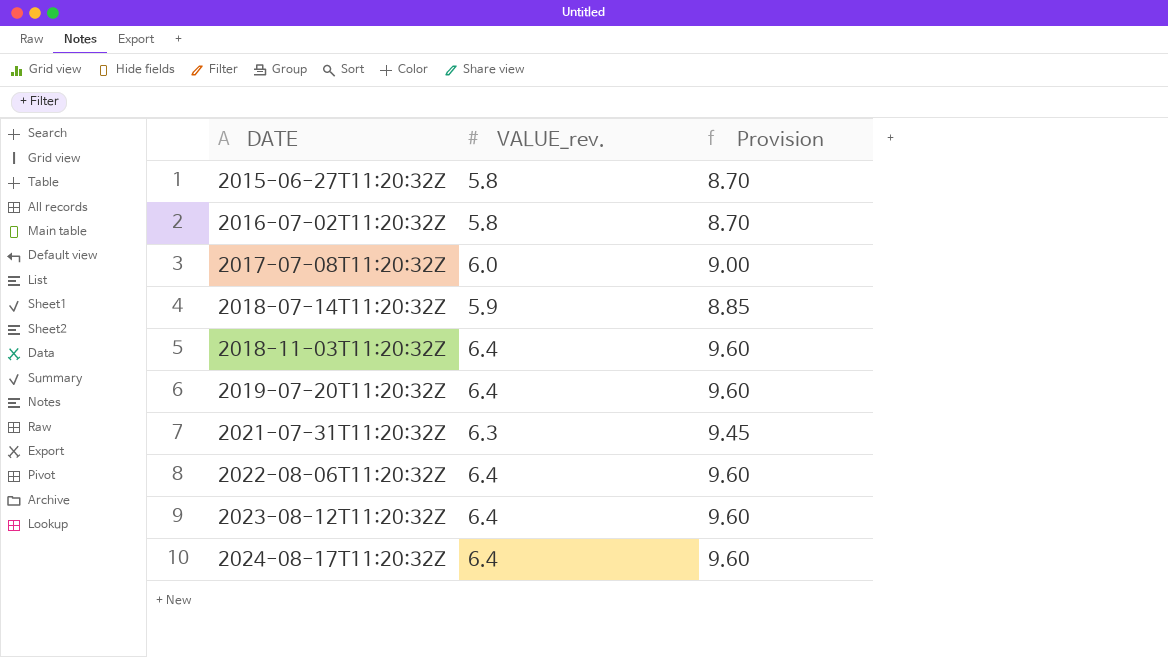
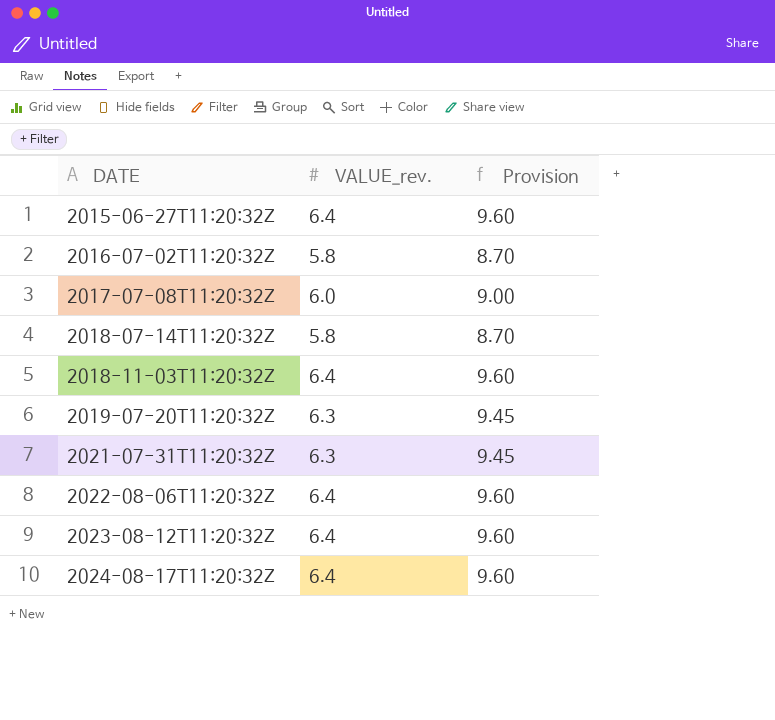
2015-06-27T11:20:32Z | VALUE_rev.: 5.8 -> 6.4
2015-06-27T11:20:32Z | Provision: 8.70 -> 9.60
2018-07-14T11:20:32Z | VALUE_rev.: 5.9 -> 5.8
2018-07-14T11:20:32Z | Provision: 8.85 -> 8.70
2019-07-20T11:20:32Z | VALUE_rev.: 6.4 -> 6.3
2019-07-20T11:20:32Z | Provision: 9.60 -> 9.45

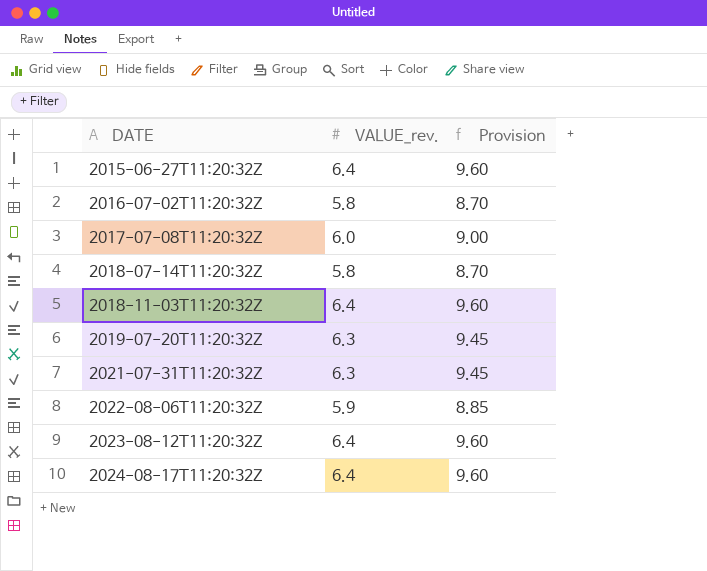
2022-08-06T11:20:32Z | VALUE_rev.: 6.4 -> 5.9
2022-08-06T11:20:32Z | Provision: 9.60 -> 8.85

